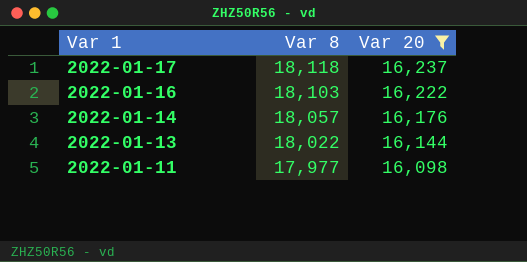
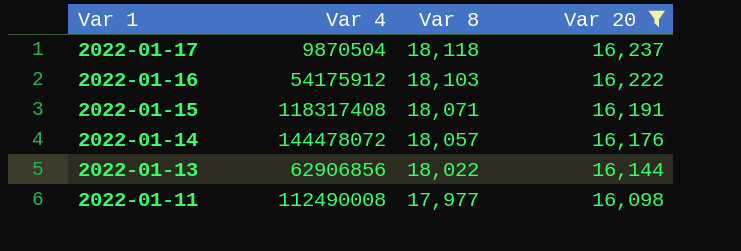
column Var 4 | position: none -> 2
row 2022-01-15: none -> 118317408 | 18,071 | 16,191

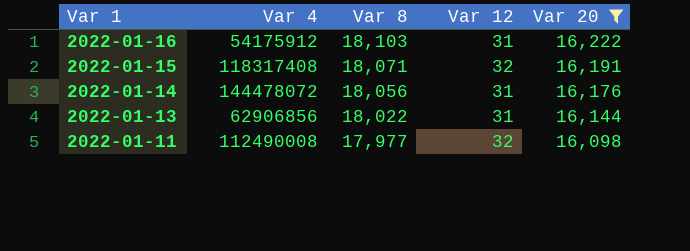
column Var 12 | position: none -> 4
row 2022-01-17: 9870504 | 18,118 | 16,237 -> none
2022-01-14 | Var 8: 18,057 -> 18,056

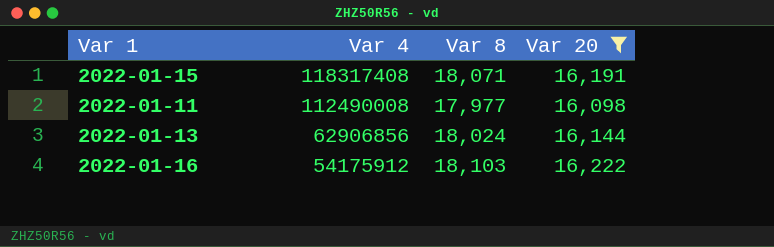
row order: Var 1 descending -> Var 4 descending
column Var 12 | position: 4 -> none
row 2022-01-14: 144478072 | 18,056 | 31 | 16,176 -> none
2022-01-13 | Var 8: 18,022 -> 18,024

